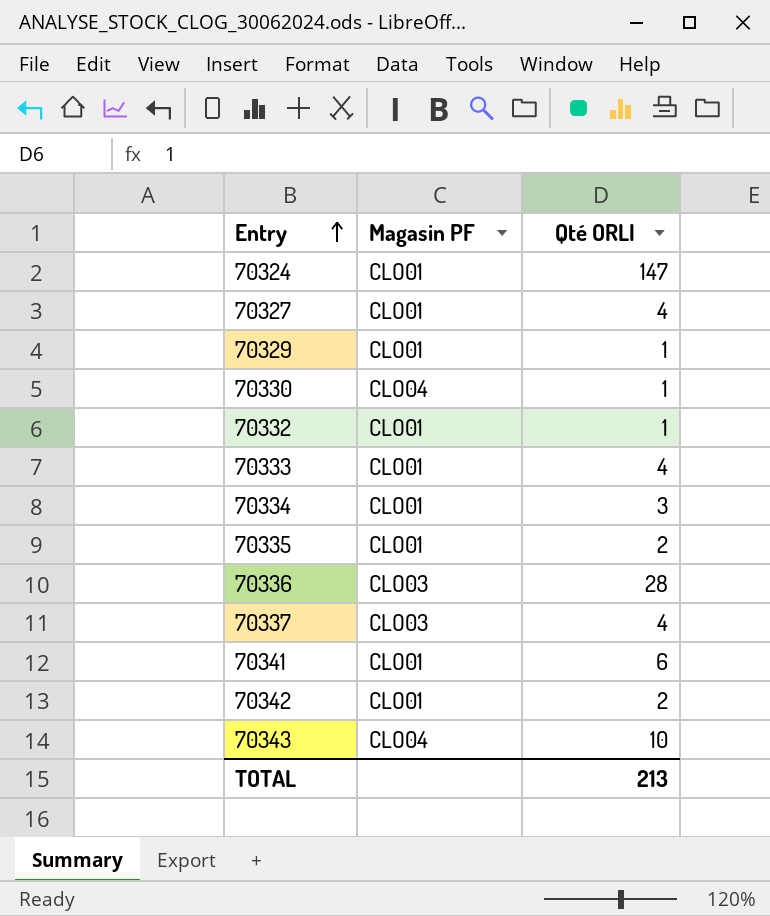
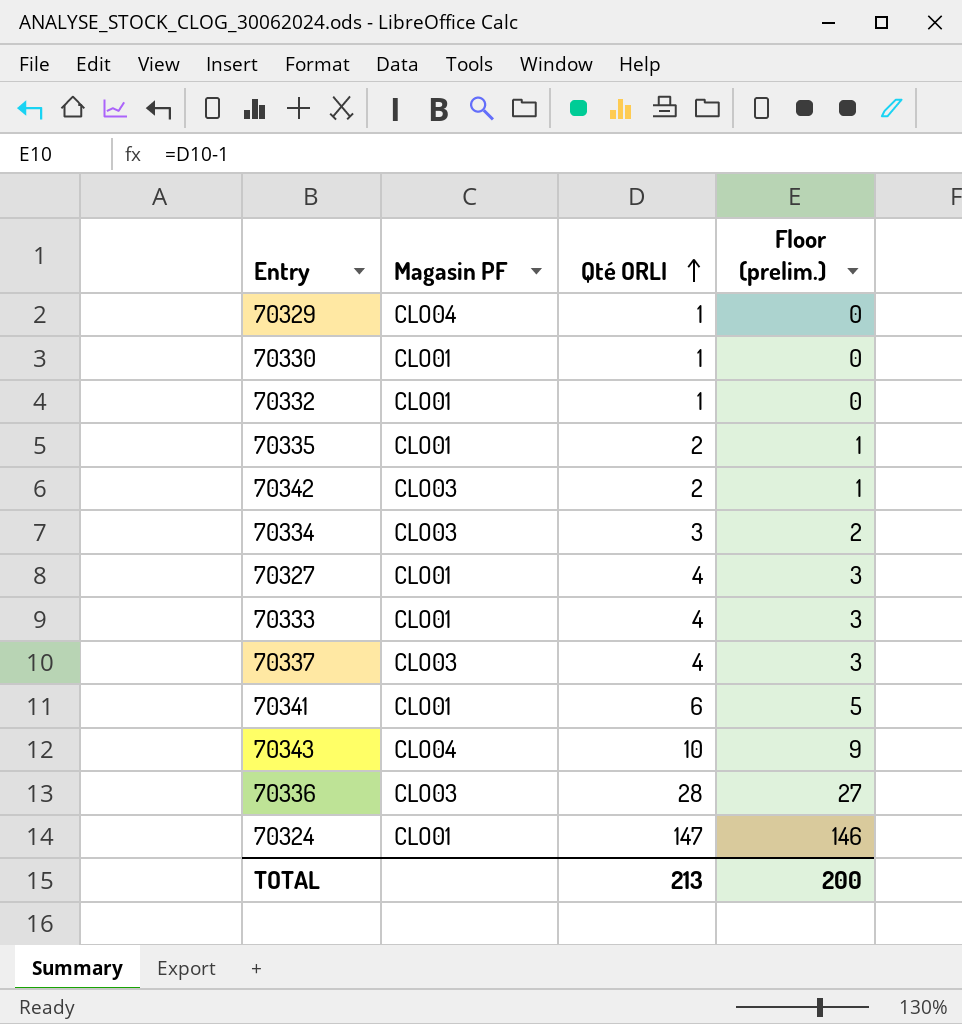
row order: Entry ascending -> Qté ORLI ascending
column Floor (prelim.) | formula: none -> [Qté ORLI] - 1
70329 | Magasin PF: CLO01 -> CLO04
70330 | Magasin PF: CLO04 -> CLO01
70342 | Magasin PF: CLO01 -> CLO03
70334 | Magasin PF: CLO01 -> CLO03

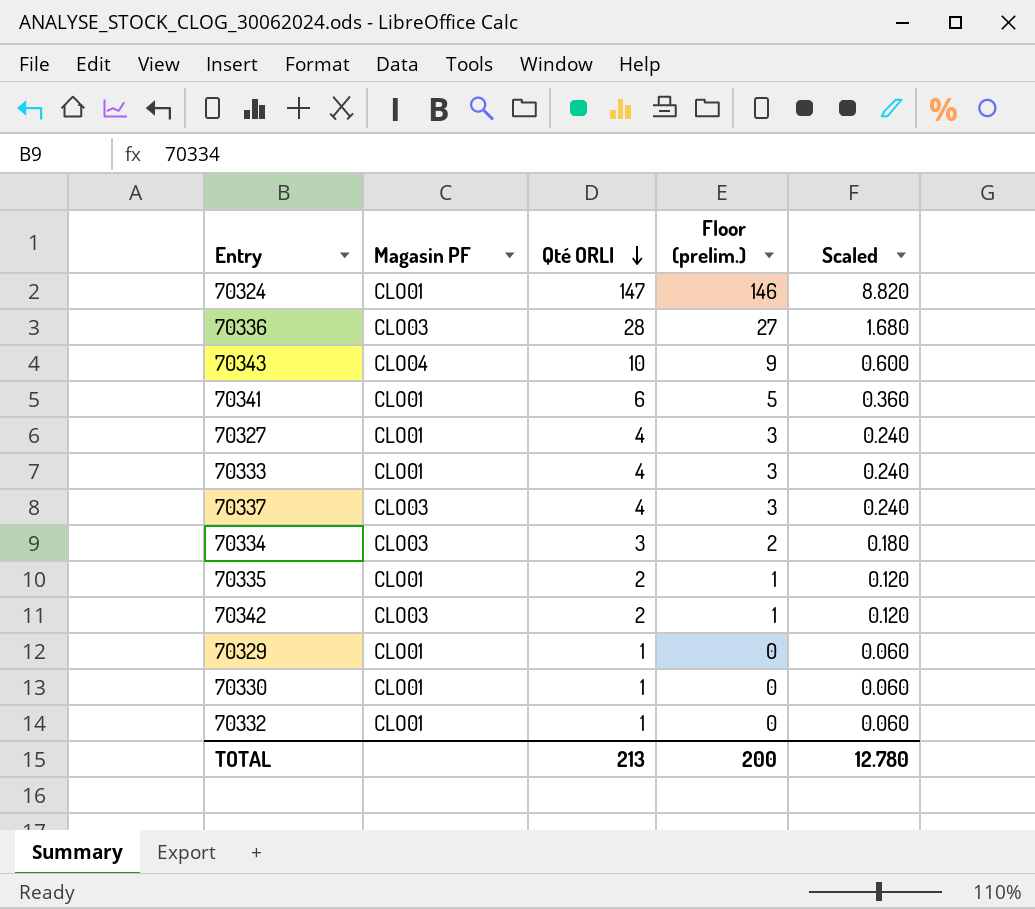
row order: Qté ORLI ascending -> Qté ORLI descending
column Scaled | formula: none -> [Qté ORLI] * 0.06
70329 | Magasin PF: CLO04 -> CLO01

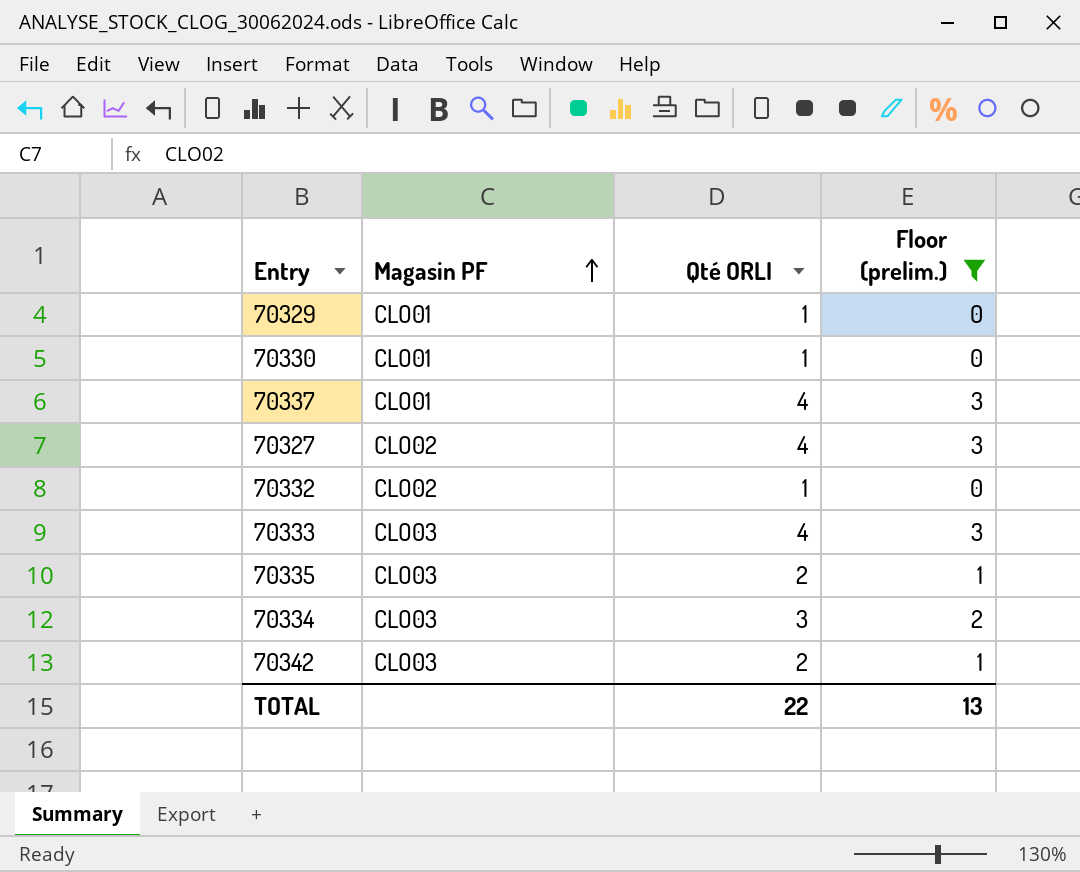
filter: none -> Floor (prelim.) <= 3
row order: Qté ORLI descending -> Magasin PF ascending
column Scaled | formula: [Qté ORLI] * 0.06 -> none
70337 | Magasin PF: CLO03 -> CLO01
70327 | Magasin PF: CLO01 -> CLO02
70332 | Magasin PF: CLO01 -> CLO02
70333 | Magasin PF: CLO01 -> CLO03
70335 | Magasin PF: CLO01 -> CLO03
TOTAL | Qté ORLI: 213 -> 22
TOTAL | Floor (prelim.): 200 -> 13

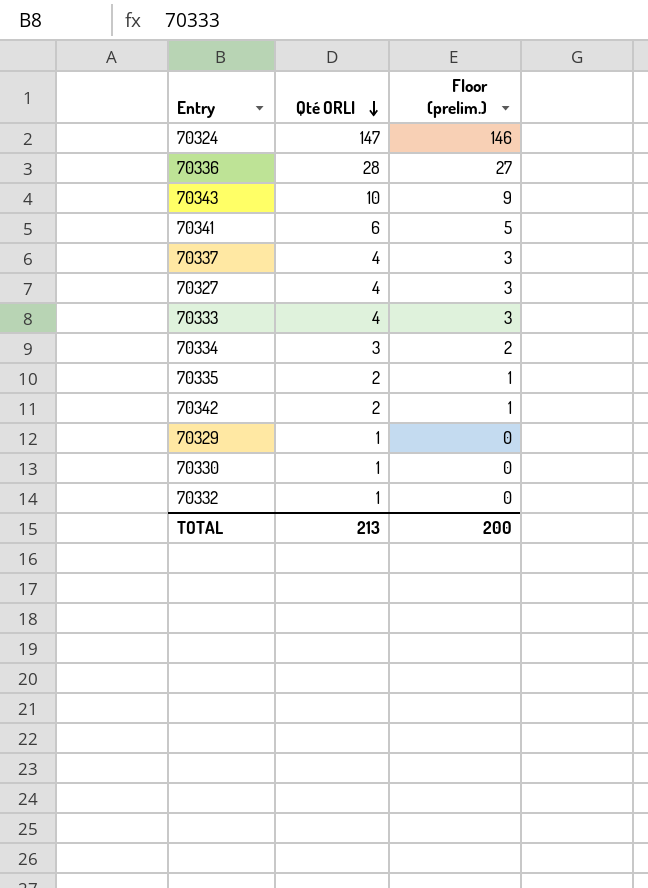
filter: Floor (prelim.) <= 3 -> none
row order: Magasin PF ascending -> Qté ORLI descending
column Magasin PF | position: 2 -> none
TOTAL | Qté ORLI: 22 -> 213
TOTAL | Floor (prelim.): 13 -> 200

